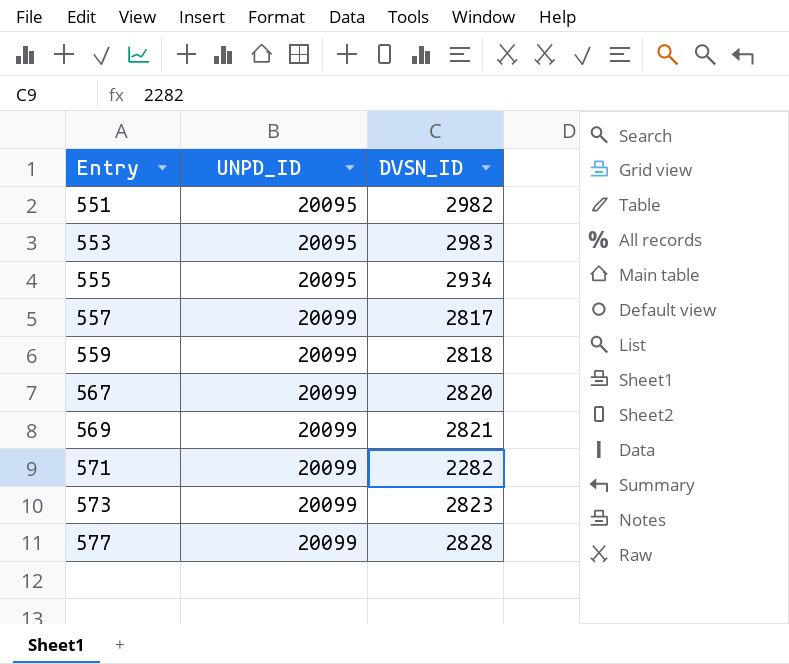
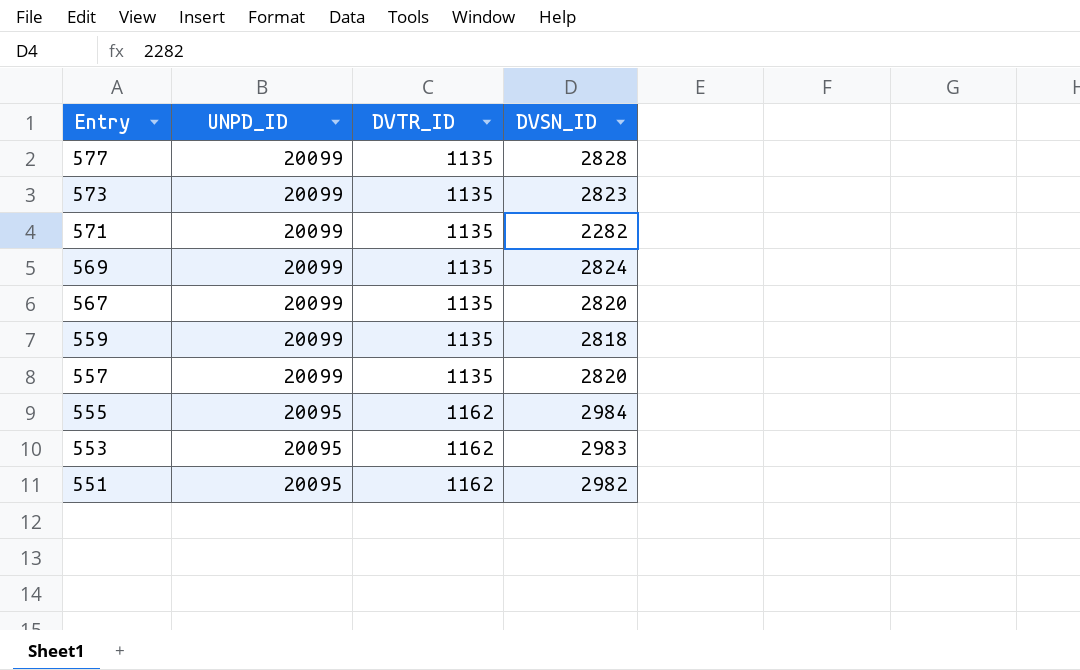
row order: Entry ascending -> Entry descending
column DVTR_ID | position: none -> 3
569 | DVSN_ID: 2821 -> 2824
557 | DVSN_ID: 2817 -> 2820
555 | DVSN_ID: 2934 -> 2984

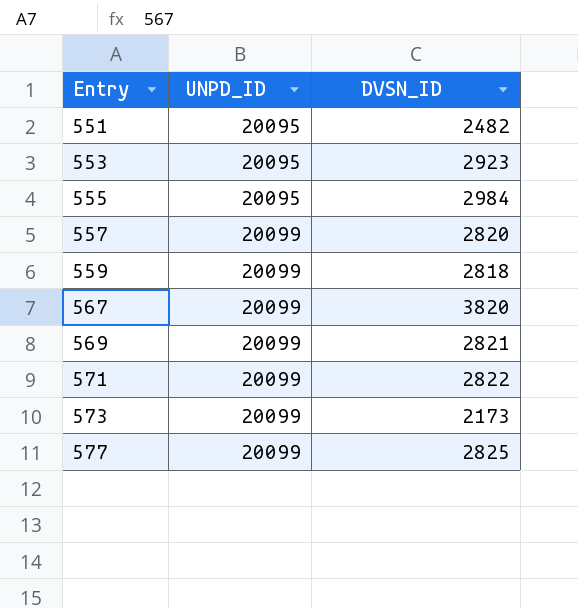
row order: Entry descending -> Entry ascending
column DVTR_ID | position: 3 -> none
551 | DVSN_ID: 2982 -> 2482
553 | DVSN_ID: 2983 -> 2923
567 | DVSN_ID: 2820 -> 3820
569 | DVSN_ID: 2824 -> 2821
571 | DVSN_ID: 2282 -> 2822
573 | DVSN_ID: 2823 -> 2173
577 | DVSN_ID: 2828 -> 2825

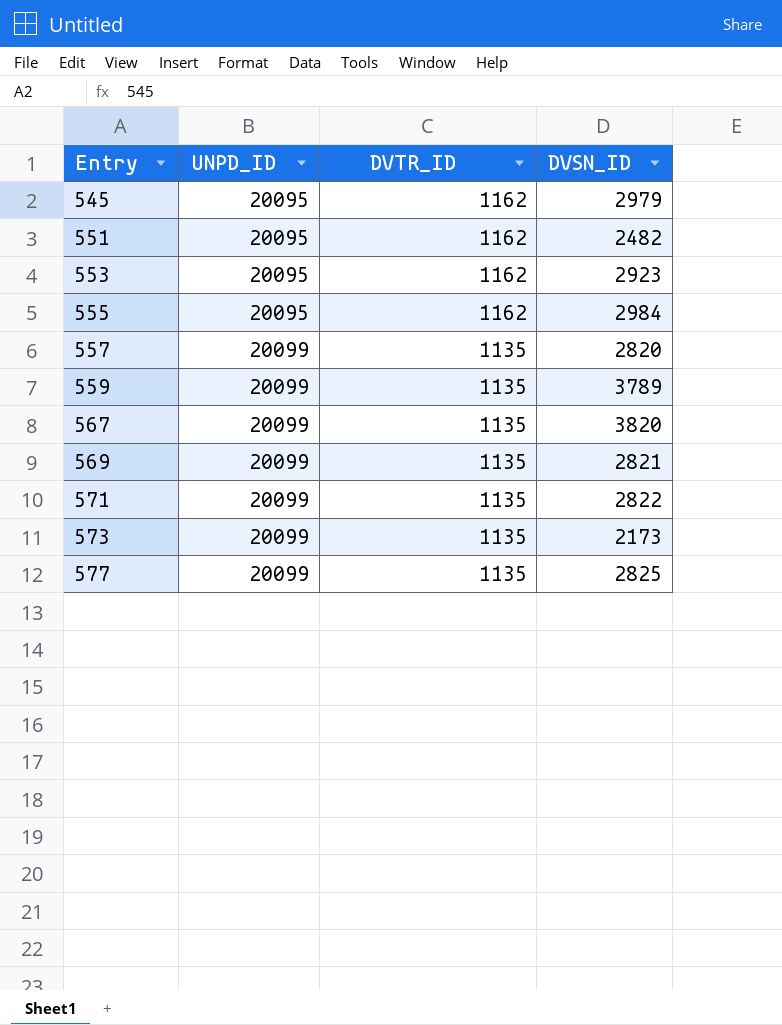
column DVTR_ID | position: none -> 3
row 545: none -> 20095 | 1162 | 2979
559 | DVSN_ID: 2818 -> 3789

